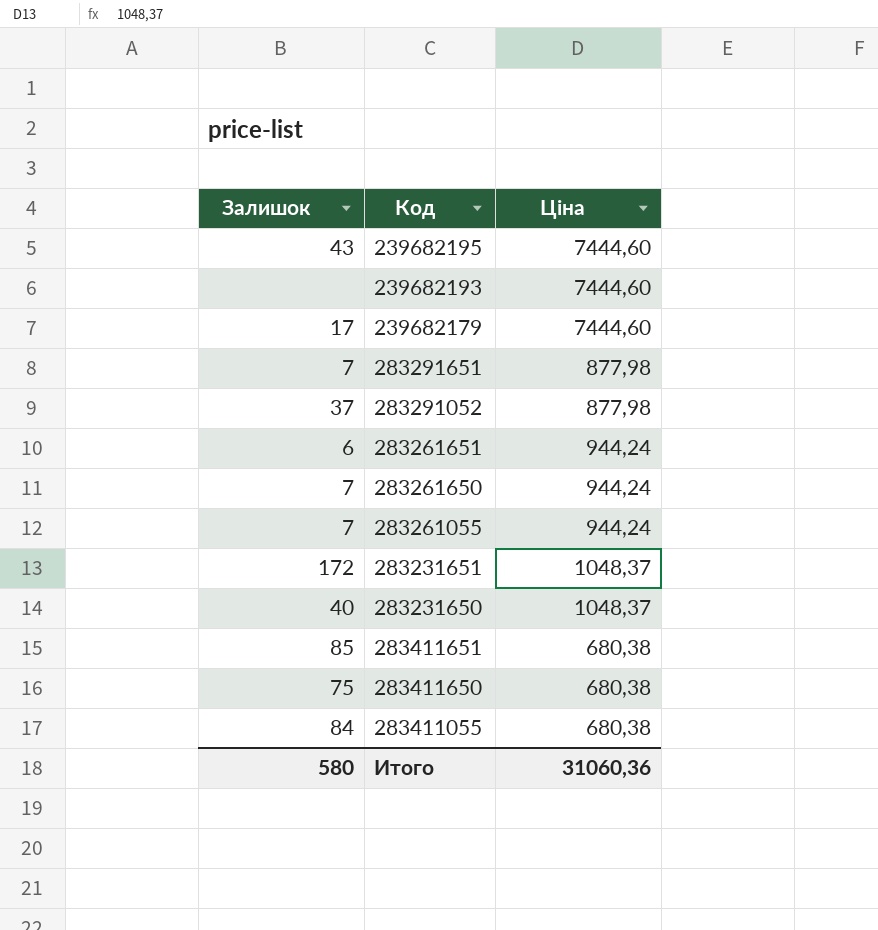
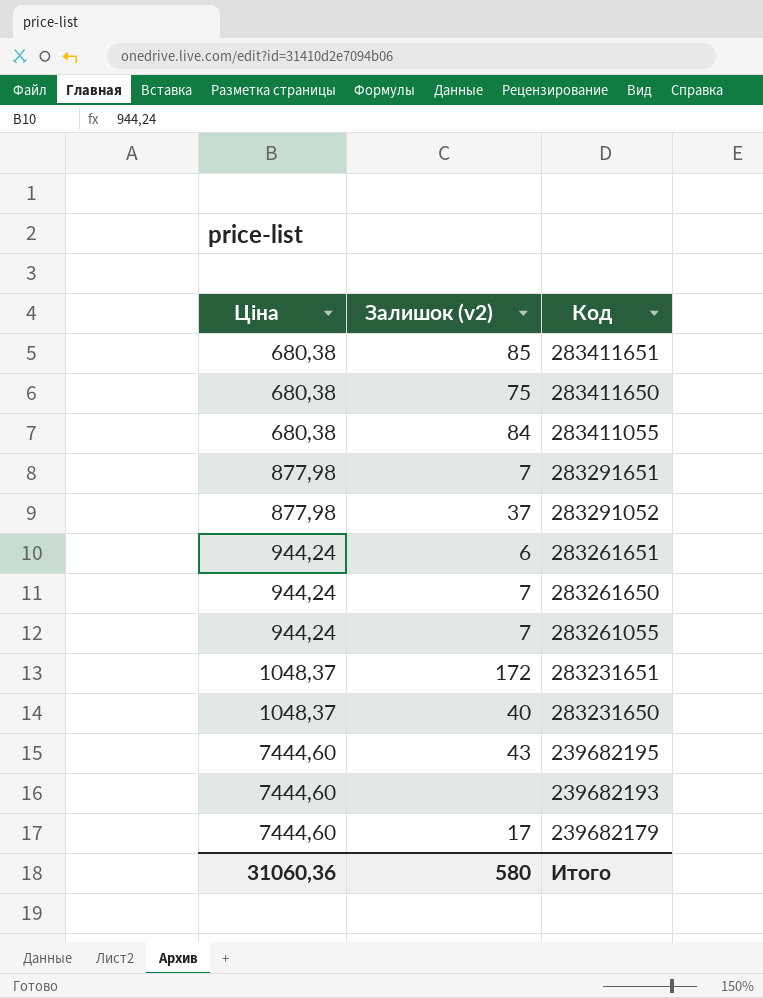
row order: none -> Ціна ascending
column Ціна | position: 3 -> 1
column name: Залишок -> Залишок (v2)

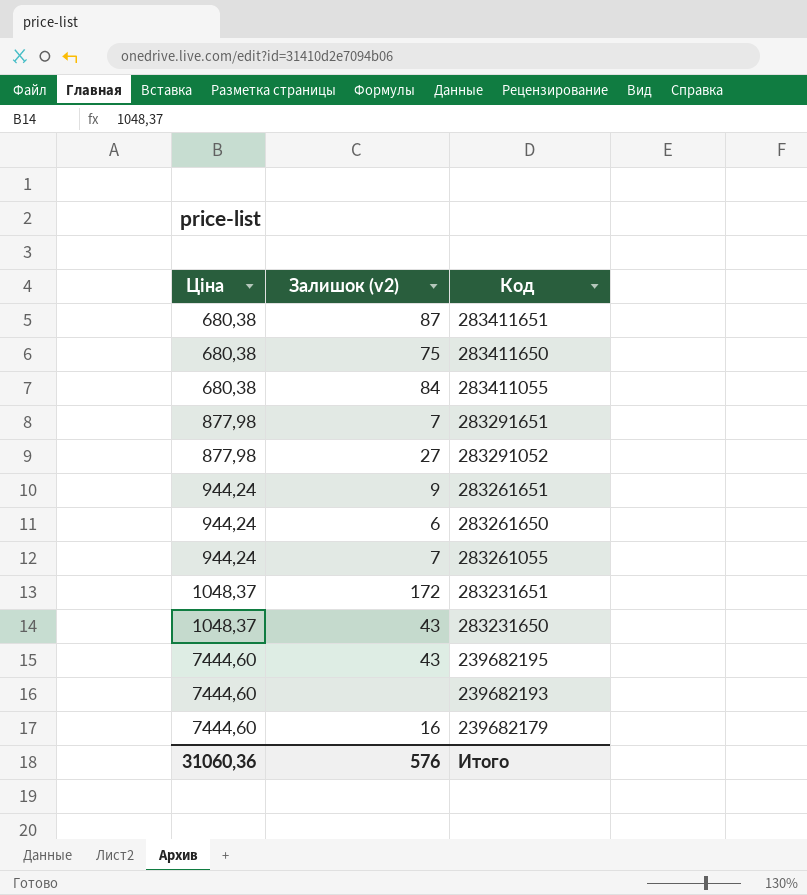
283411651 | Залишок (v2): 85 -> 87
283291052 | Залишок (v2): 37 -> 27
283261651 | Залишок (v2): 6 -> 9
283261650 | Залишок (v2): 7 -> 6
283231650 | Залишок (v2): 40 -> 43
239682179 | Залишок (v2): 17 -> 16
Итого | Залишок (v2): 580 -> 576

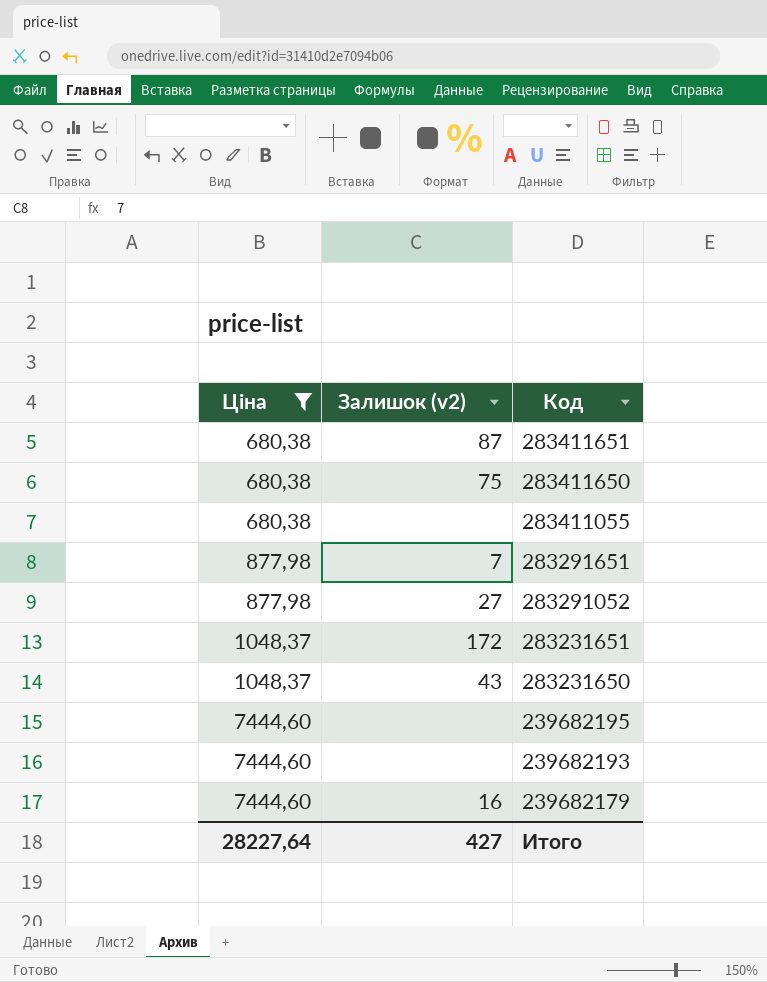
filter: none -> Ціна != 944,24
283411055 | Залишок (v2): 84 -> none
239682195 | Залишок (v2): 43 -> none
Итого | Ціна: 31060,36 -> 28227,64
Итого | Залишок (v2): 576 -> 427

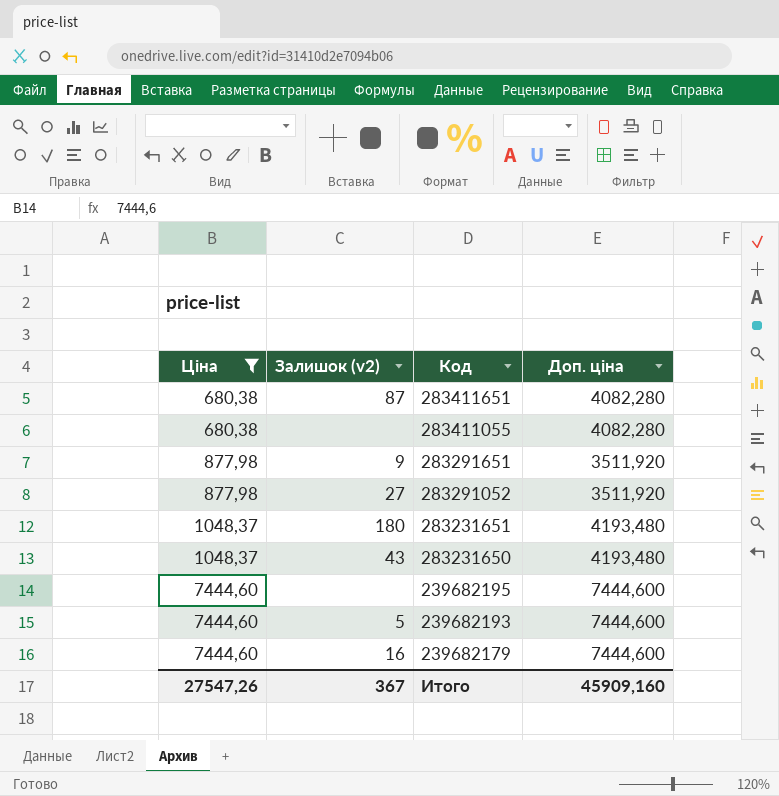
column Доп. ціна | position: none -> 4
row 283411650: 680,38 | 75 -> none
283291651 | Залишок (v2): 7 -> 9
283231651 | Залишок (v2): 172 -> 180
239682193 | Залишок (v2): none -> 5
Итого | Ціна: 28227,64 -> 27547,26
Итого | Залишок (v2): 427 -> 367

